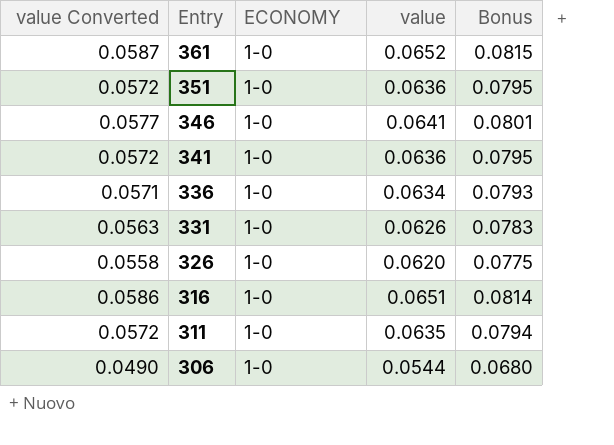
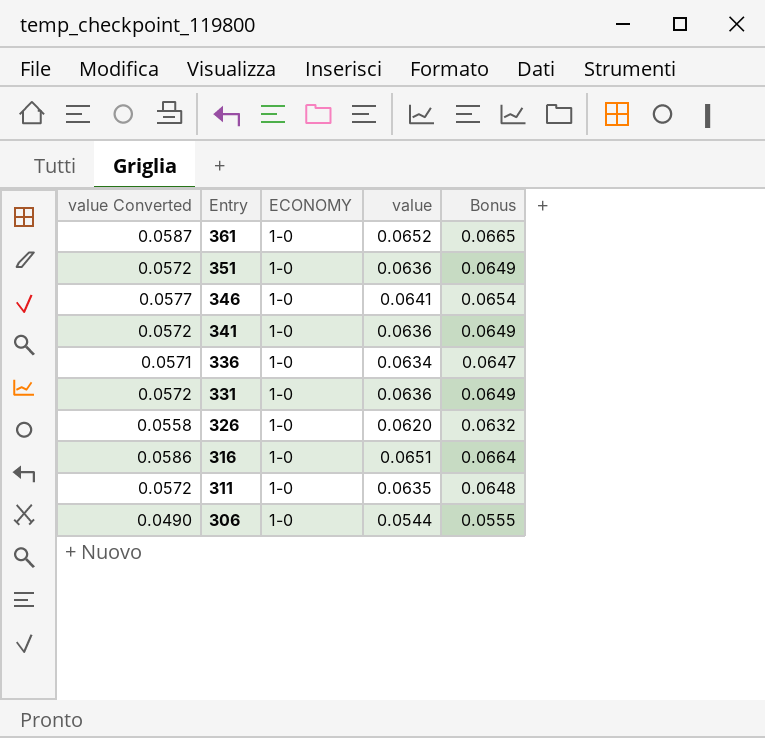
column Bonus | formula: [value] * 1.25 -> [value] * 1.02
331 | value Converted: 0.0563 -> 0.0572
331 | value: 0.0626 -> 0.0636

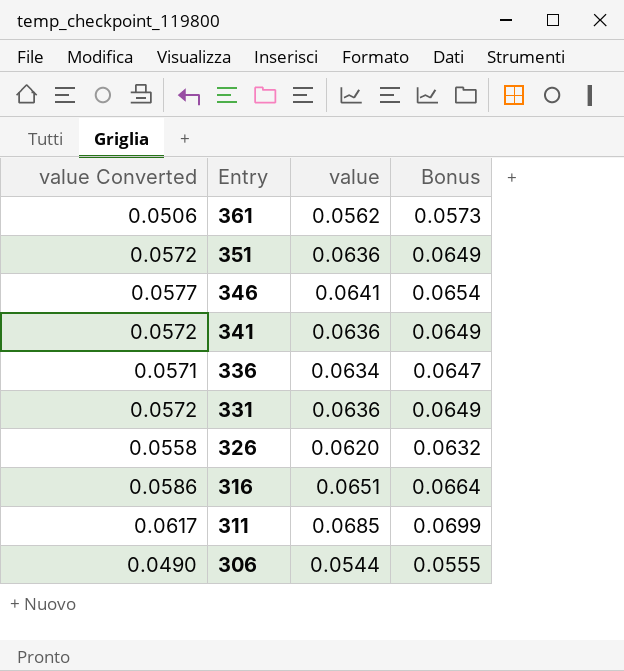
column ECONOMY | position: 3 -> none
361 | value Converted: 0.0587 -> 0.0506
361 | value: 0.0652 -> 0.0562
361 | Bonus: 0.0665 -> 0.0573
311 | value Converted: 0.0572 -> 0.0617
311 | value: 0.0635 -> 0.0685
311 | Bonus: 0.0648 -> 0.0699

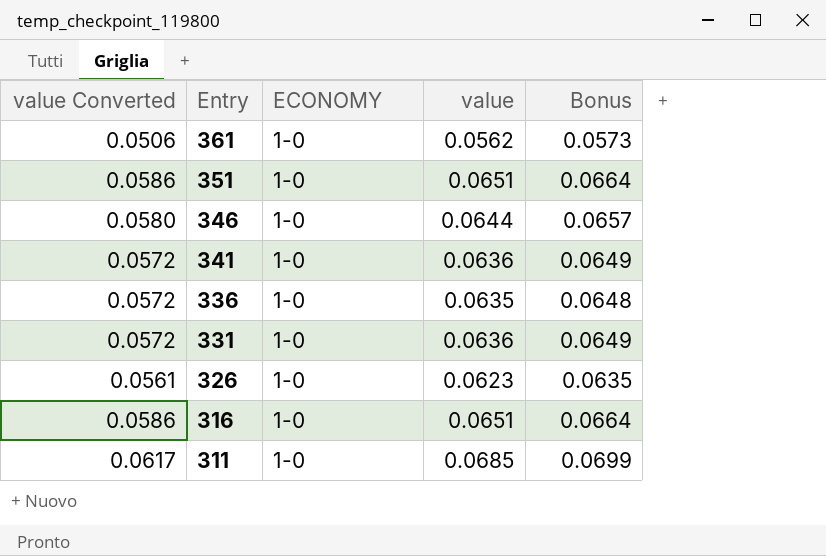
column ECONOMY | position: none -> 3
row 306: 0.0490 | 0.0544 | 0.0555 -> none
351 | value Converted: 0.0572 -> 0.0586
351 | value: 0.0636 -> 0.0651
351 | Bonus: 0.0649 -> 0.0664
346 | value Converted: 0.0577 -> 0.0580
346 | value: 0.0641 -> 0.0644
346 | Bonus: 0.0654 -> 0.0657
336 | value Converted: 0.0571 -> 0.0572
336 | value: 0.0634 -> 0.0635
336 | Bonus: 0.0647 -> 0.0648
326 | value Converted: 0.0558 -> 0.0561
326 | value: 0.0620 -> 0.0623
326 | Bonus: 0.0632 -> 0.0635

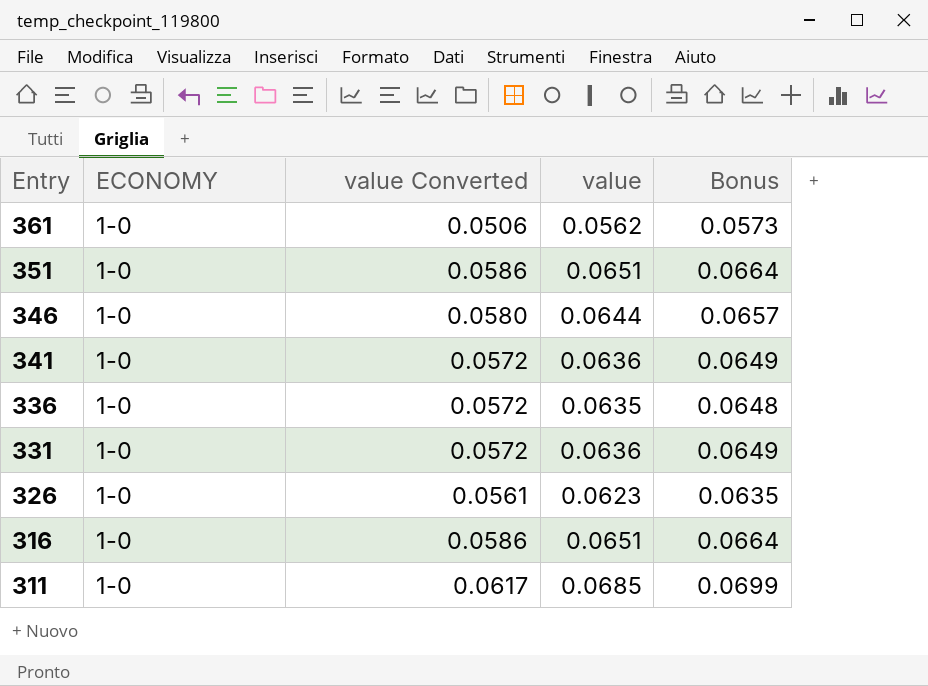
column value Converted | position: 1 -> 3

